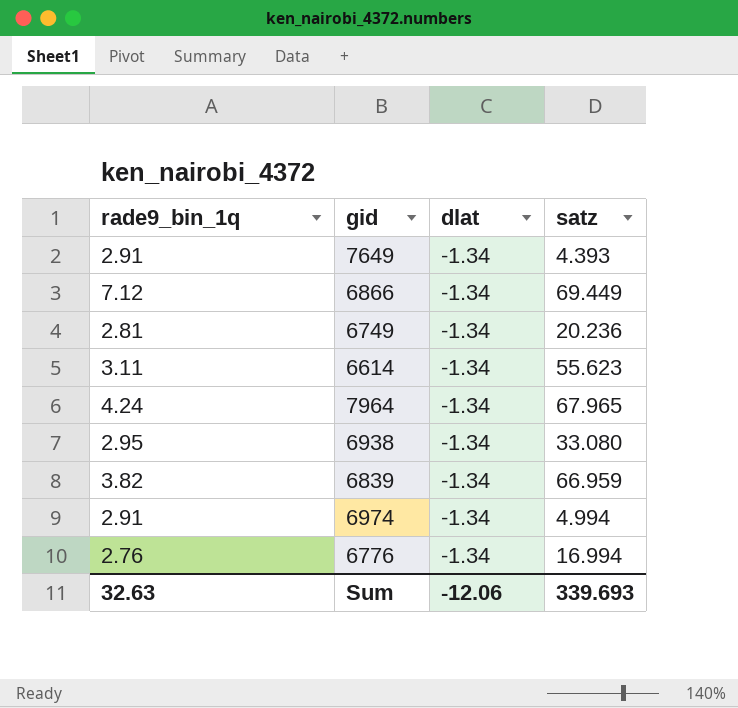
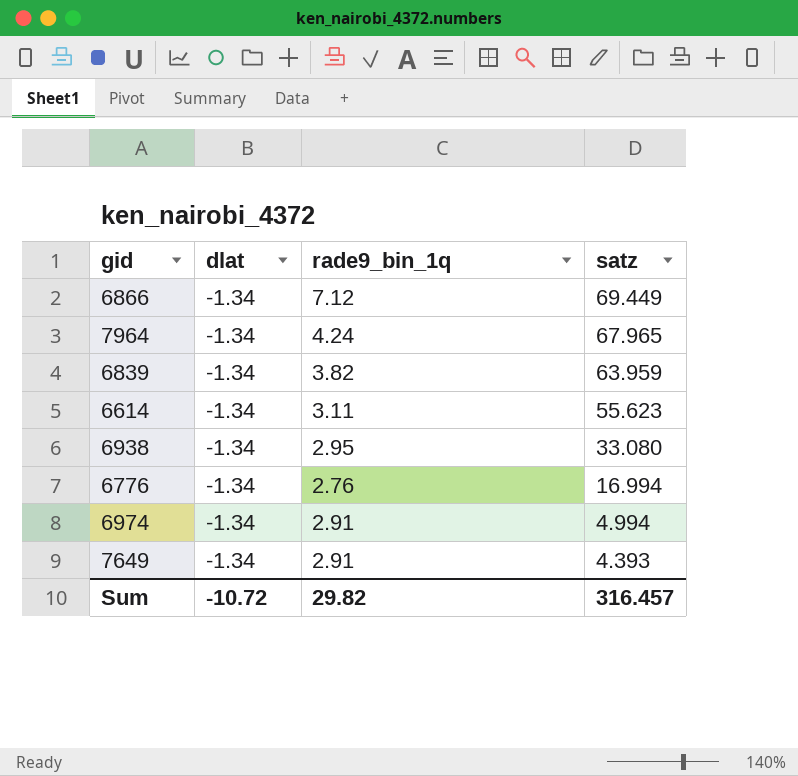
row order: none -> satz descending
column rade9_bin_1q | position: 1 -> 3
row 6749: 2.81 | -1.34 | 20.236 -> none
6839 | satz: 66.959 -> 63.959
Sum | dlat: -12.06 -> -10.72
Sum | rade9_bin_1q: 32.63 -> 29.82
Sum | satz: 339.693 -> 316.457

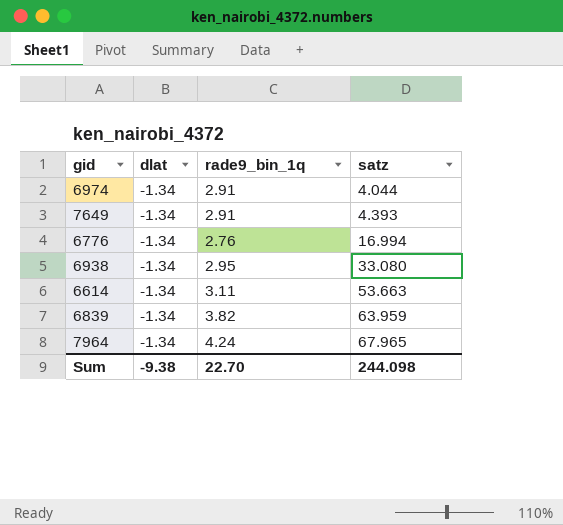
row order: satz descending -> satz ascending
row 6866: -1.34 | 7.12 | 69.449 -> none
6974 | satz: 4.994 -> 4.044
6614 | satz: 55.623 -> 53.663
Sum | dlat: -10.72 -> -9.38
Sum | rade9_bin_1q: 29.82 -> 22.70
Sum | satz: 316.457 -> 244.098

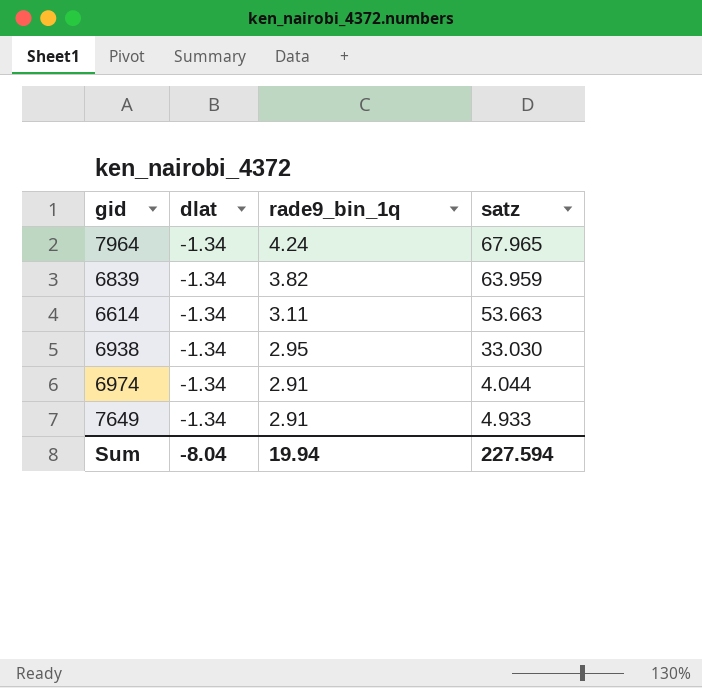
row order: satz ascending -> rade9_bin_1q descending
row 6776: -1.34 | 2.76 | 16.994 -> none
6938 | satz: 33.080 -> 33.030
7649 | satz: 4.393 -> 4.933
Sum | dlat: -9.38 -> -8.04
Sum | rade9_bin_1q: 22.70 -> 19.94
Sum | satz: 244.098 -> 227.594

